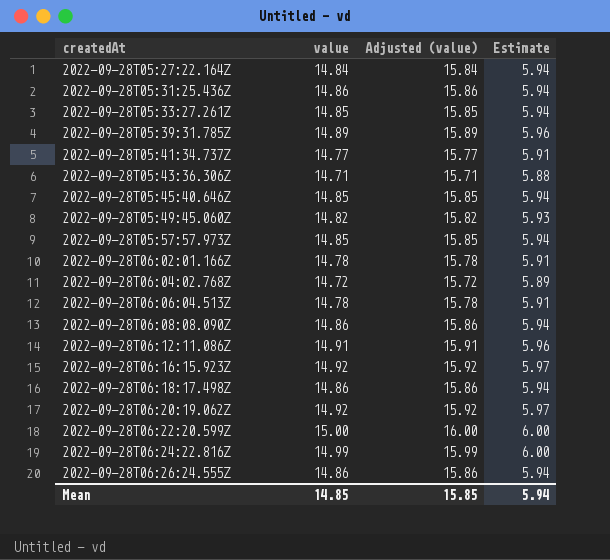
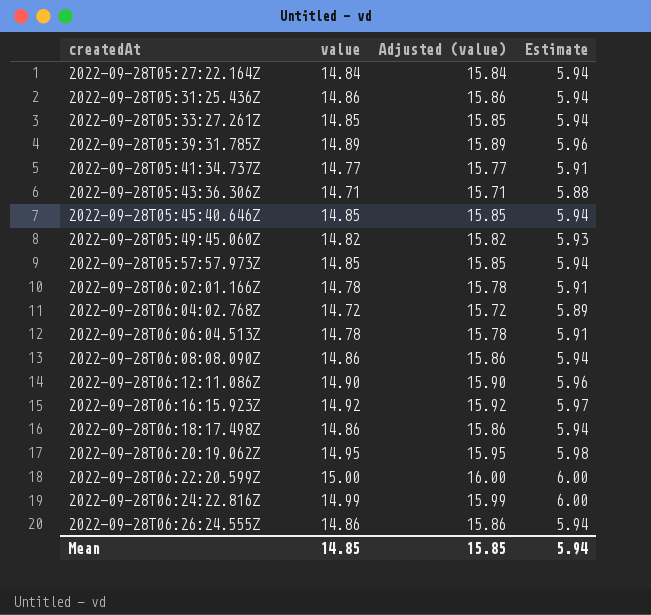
2022-09-28T06:12:11.086Z | value: 14.91 -> 14.90
2022-09-28T06:12:11.086Z | Adjusted (value): 15.91 -> 15.90
2022-09-28T06:20:19.062Z | value: 14.92 -> 14.95
2022-09-28T06:20:19.062Z | Adjusted (value): 15.92 -> 15.95
2022-09-28T06:20:19.062Z | Estimate: 5.97 -> 5.98

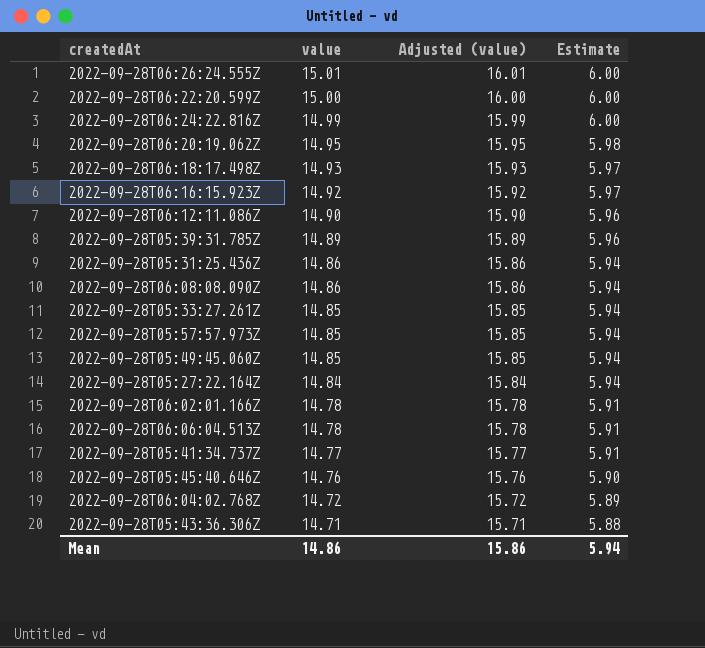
row order: createdAt ascending -> value descending
2022-09-28T06:26:24.555Z | value: 14.86 -> 15.01
2022-09-28T06:26:24.555Z | Adjusted (value): 15.86 -> 16.01
2022-09-28T06:26:24.555Z | Estimate: 5.94 -> 6.00
2022-09-28T06:18:17.498Z | value: 14.86 -> 14.93
2022-09-28T06:18:17.498Z | Adjusted (value): 15.86 -> 15.93
2022-09-28T06:18:17.498Z | Estimate: 5.94 -> 5.97
2022-09-28T05:49:45.060Z | value: 14.82 -> 14.85
2022-09-28T05:49:45.060Z | Adjusted (value): 15.82 -> 15.85
2022-09-28T05:49:45.060Z | Estimate: 5.93 -> 5.94
2022-09-28T05:45:40.646Z | value: 14.85 -> 14.76
2022-09-28T05:45:40.646Z | Adjusted (value): 15.85 -> 15.76
2022-09-28T05:45:40.646Z | Estimate: 5.94 -> 5.90
Mean | value: 14.85 -> 14.86
Mean | Adjusted (value): 15.85 -> 15.86

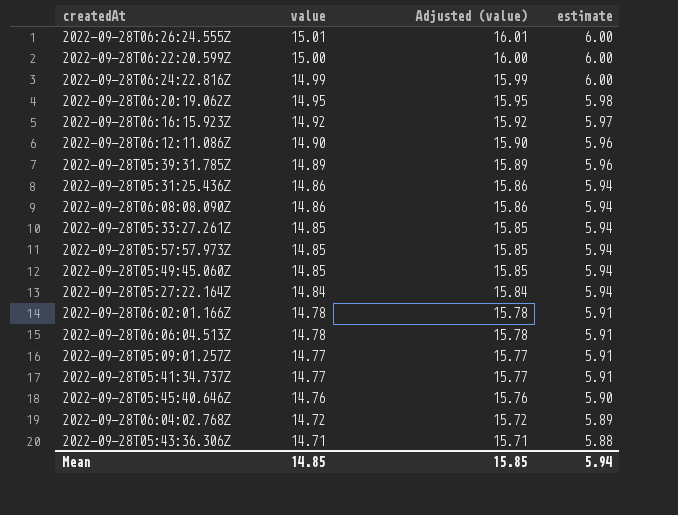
column name: Estimate -> estimate
row 2022-09-28T06:18:17.498Z: 14.93 | 15.93 | 5.97 -> none
row 2022-09-28T05:09:01.257Z: none -> 14.77 | 15.77 | 5.91
Mean | value: 14.86 -> 14.85
Mean | Adjusted (value): 15.86 -> 15.85

